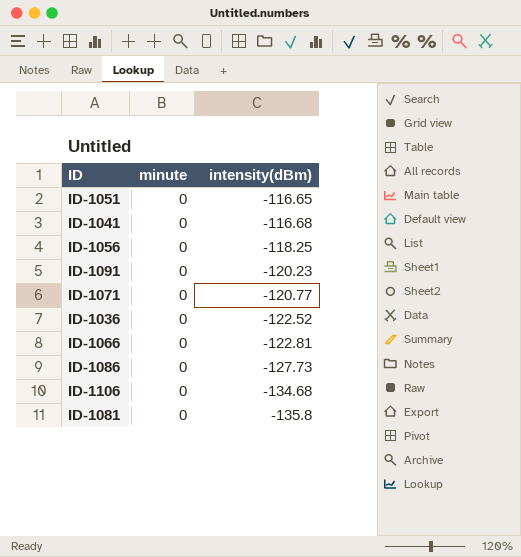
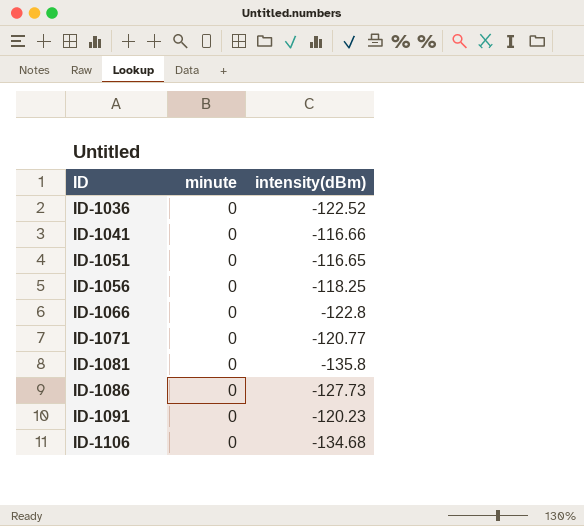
row order: intensity(dBm) descending -> ID ascending
ID-1041 | intensity(dBm): -116.68 -> -116.66
ID-1066 | intensity(dBm): -122.81 -> -122.8

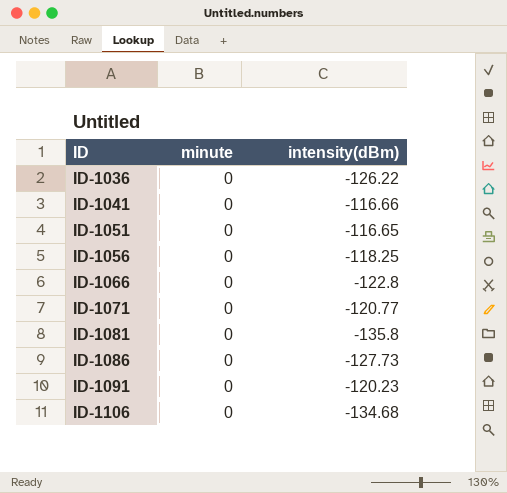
ID-1036 | intensity(dBm): -122.52 -> -126.22

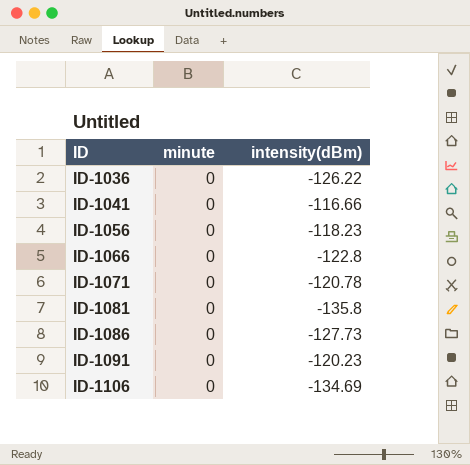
row ID-1051: 0 | -116.65 -> none
ID-1056 | intensity(dBm): -118.25 -> -118.23
ID-1071 | intensity(dBm): -120.77 -> -120.78
ID-1106 | intensity(dBm): -134.68 -> -134.69

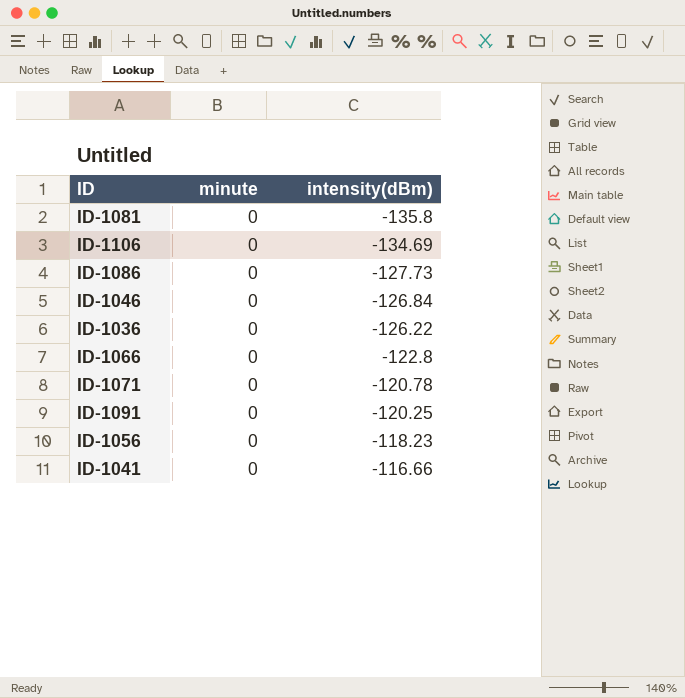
row order: ID ascending -> intensity(dBm) ascending
row ID-1046: none -> 0 | -126.84
ID-1091 | intensity(dBm): -120.23 -> -120.25

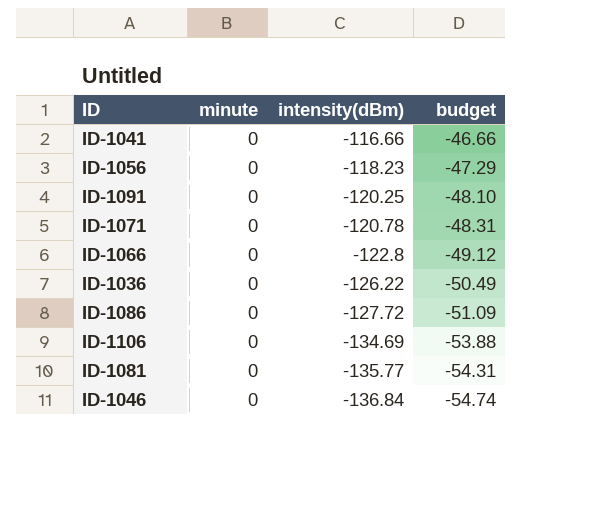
row order: intensity(dBm) ascending -> intensity(dBm) descending
column budget | formula: none -> [intensity(dBm)] * 0.4
ID-1086 | intensity(dBm): -127.73 -> -127.72
ID-1081 | intensity(dBm): -135.8 -> -135.77
ID-1046 | intensity(dBm): -126.84 -> -136.84

